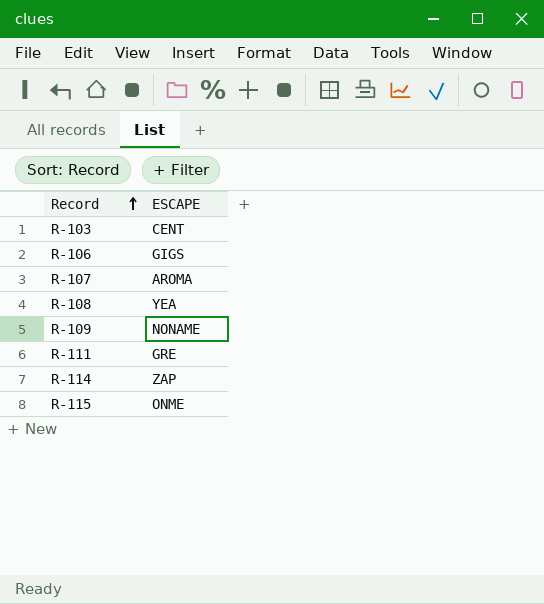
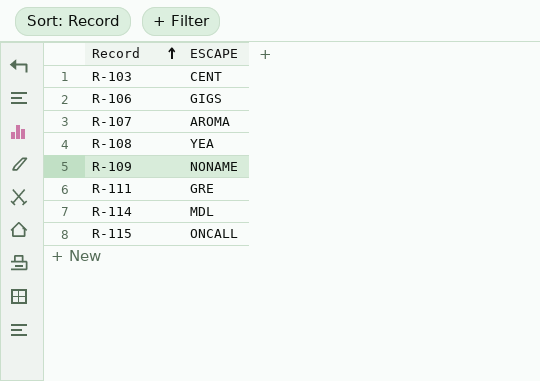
R-114 | ESCAPE: ZAP -> MDL
R-115 | ESCAPE: ONME -> ONCALL

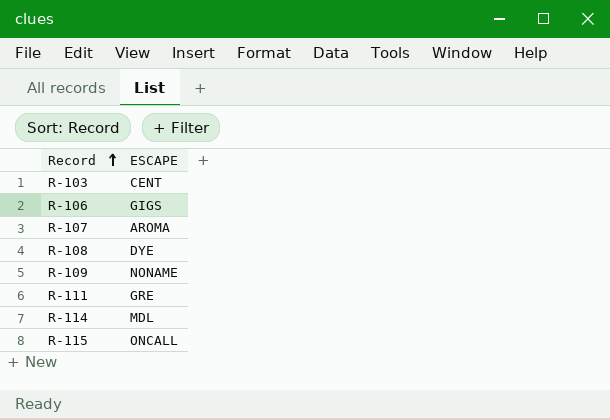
R-108 | ESCAPE: YEA -> DYE

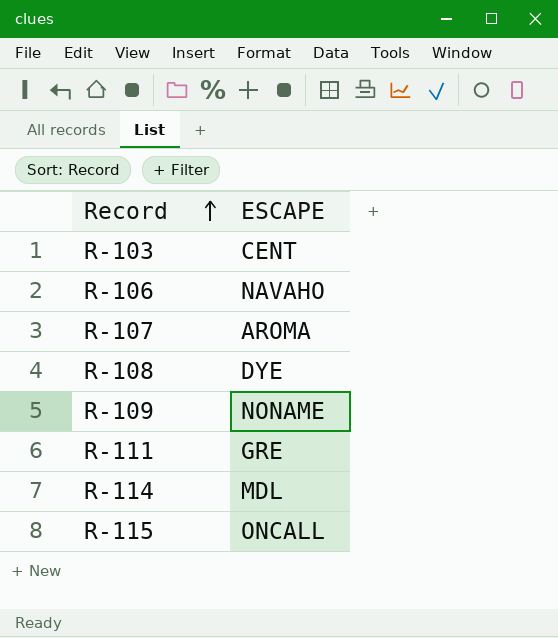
R-106 | ESCAPE: GIGS -> NAVAHO

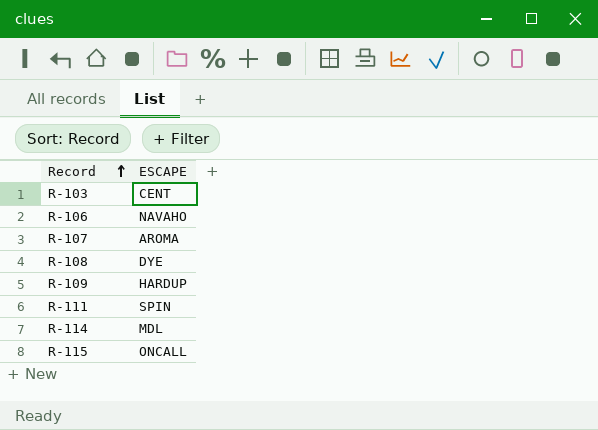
R-109 | ESCAPE: NONAME -> HARDUP
R-111 | ESCAPE: GRE -> SPIN

